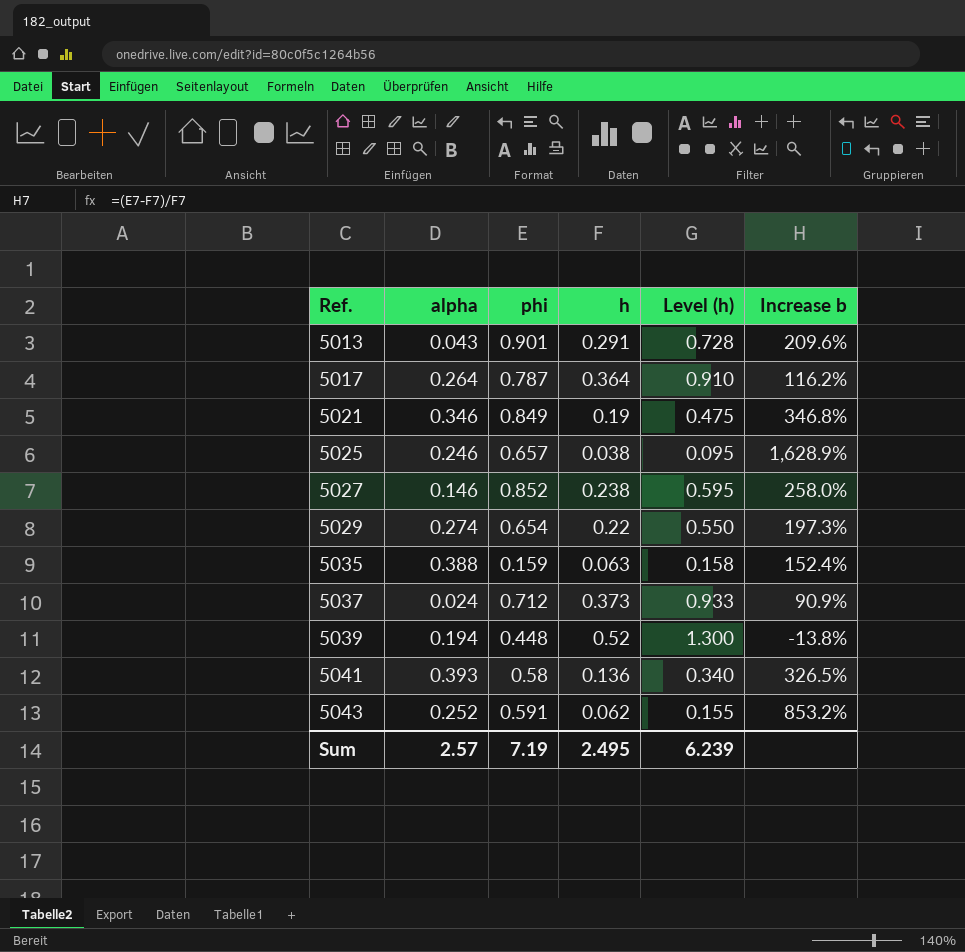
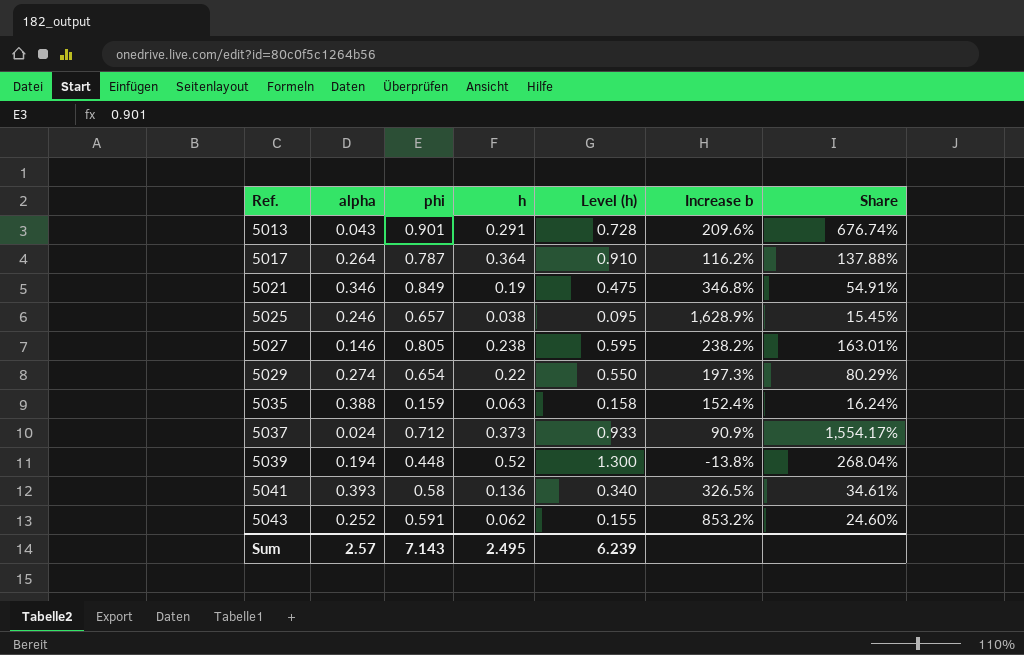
column Share | formula: none -> [h] / [alpha]
5027 | phi: 0.852 -> 0.805
5027 | Increase b: 258.0% -> 238.2%
Sum | phi: 7.19 -> 7.143

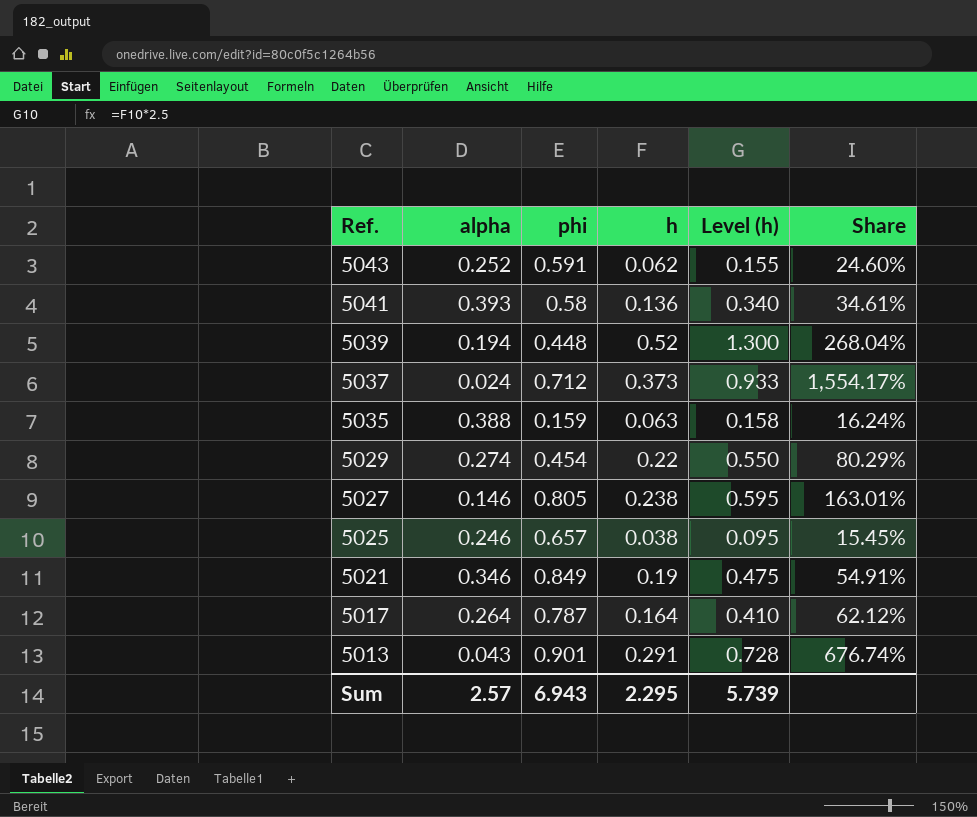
row order: Ref. ascending -> Ref. descending
column Increase b | formula: ([phi] - [h]) / [h] -> none
5029 | phi: 0.654 -> 0.454
5017 | h: 0.364 -> 0.164
5017 | Level (h): 0.910 -> 0.410
5017 | Share: 137.88% -> 62.12%
Sum | phi: 7.143 -> 6.943
Sum | h: 2.495 -> 2.295
Sum | Level (h): 6.239 -> 5.739

